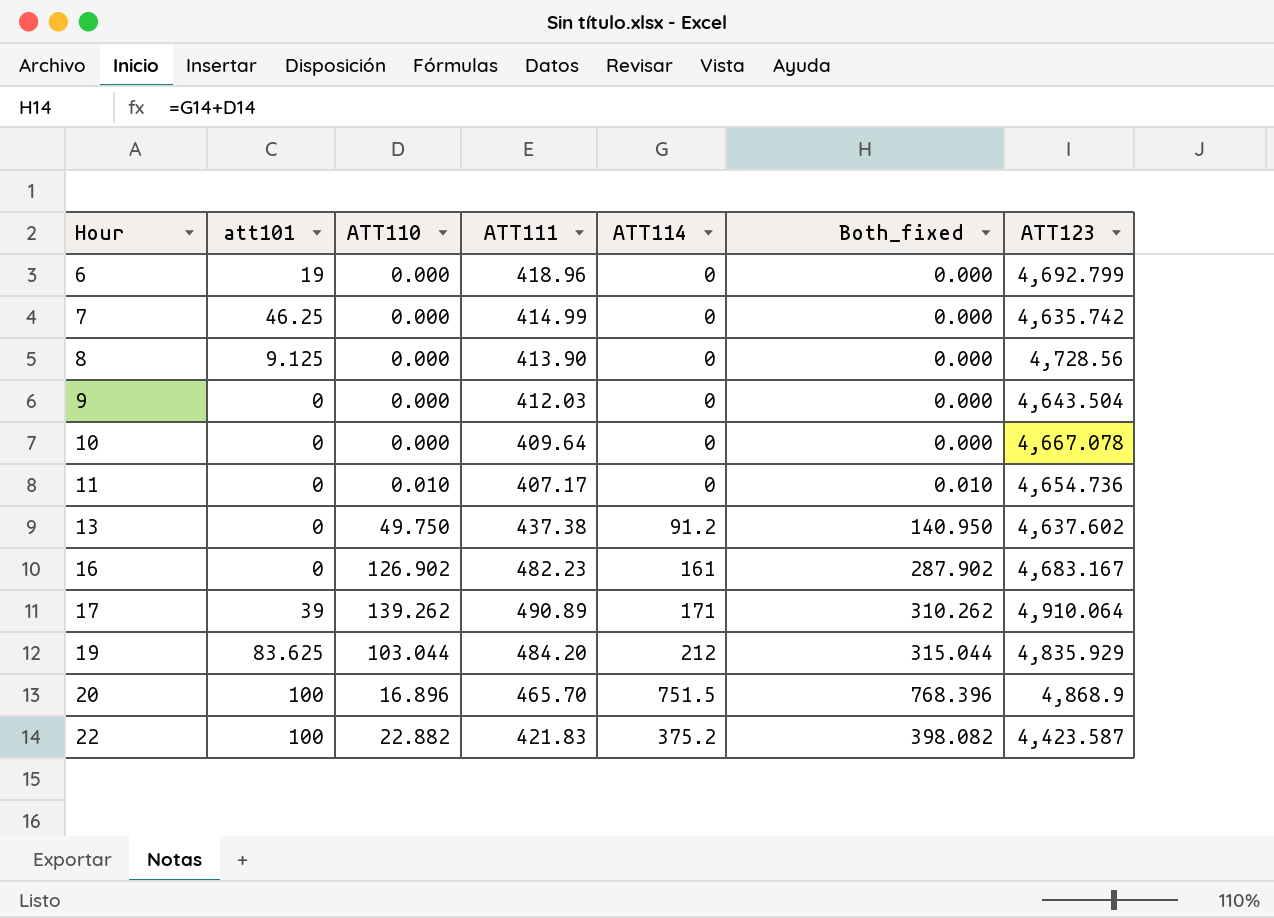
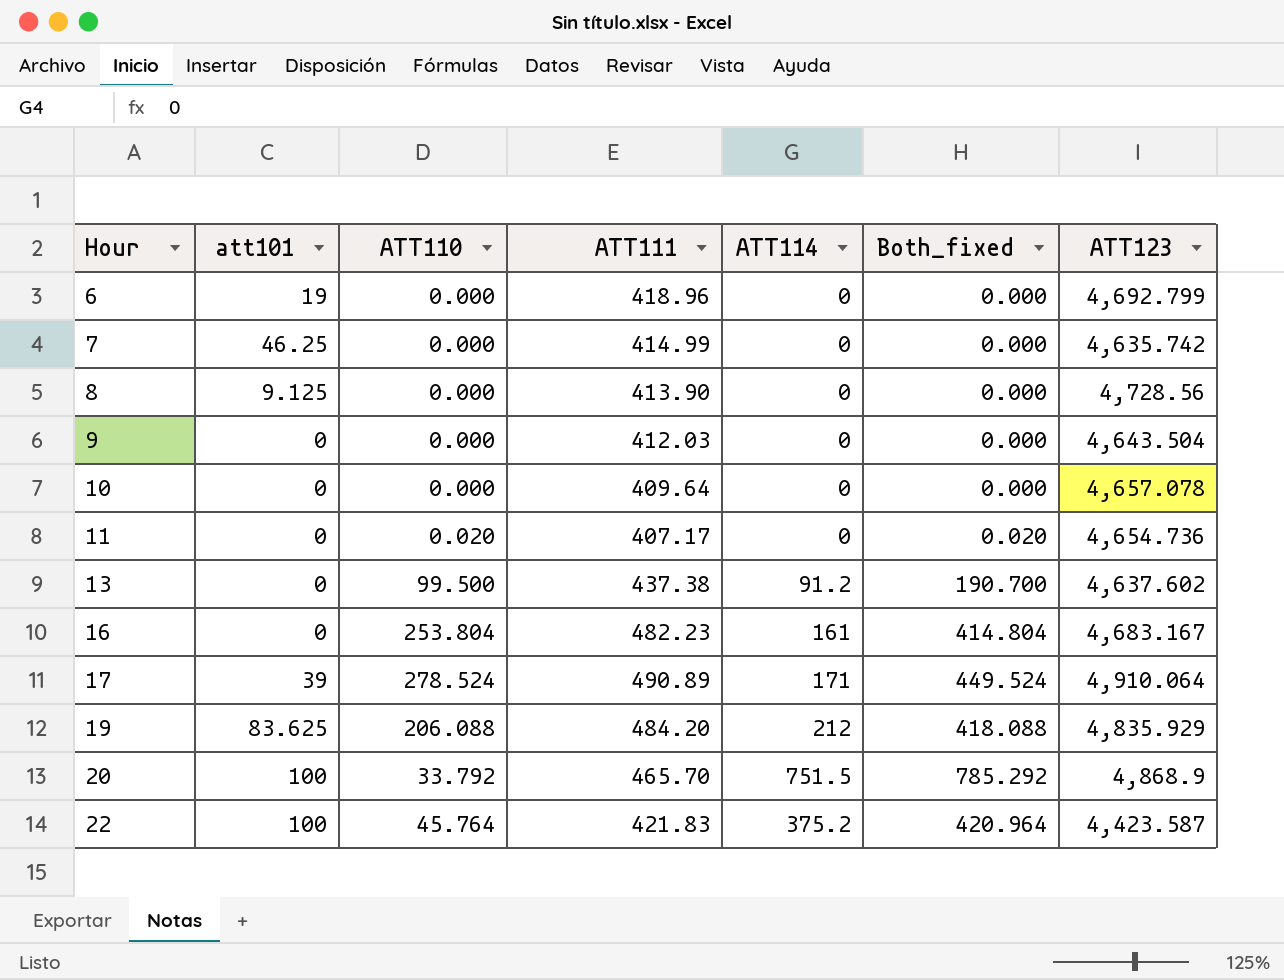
10 | ATT123: 4,667.078 -> 4,657.078
11 | ATT110: 0.010 -> 0.020
11 | Both_fixed: 0.010 -> 0.020
13 | ATT110: 49.750 -> 99.500
13 | Both_fixed: 140.950 -> 190.700
16 | ATT110: 126.902 -> 253.804
16 | Both_fixed: 287.902 -> 414.804
17 | ATT110: 139.262 -> 278.524
17 | Both_fixed: 310.262 -> 449.524
19 | ATT110: 103.044 -> 206.088
19 | Both_fixed: 315.044 -> 418.088
20 | ATT110: 16.896 -> 33.792
20 | Both_fixed: 768.396 -> 785.292
22 | ATT110: 22.882 -> 45.764
22 | Both_fixed: 398.082 -> 420.964

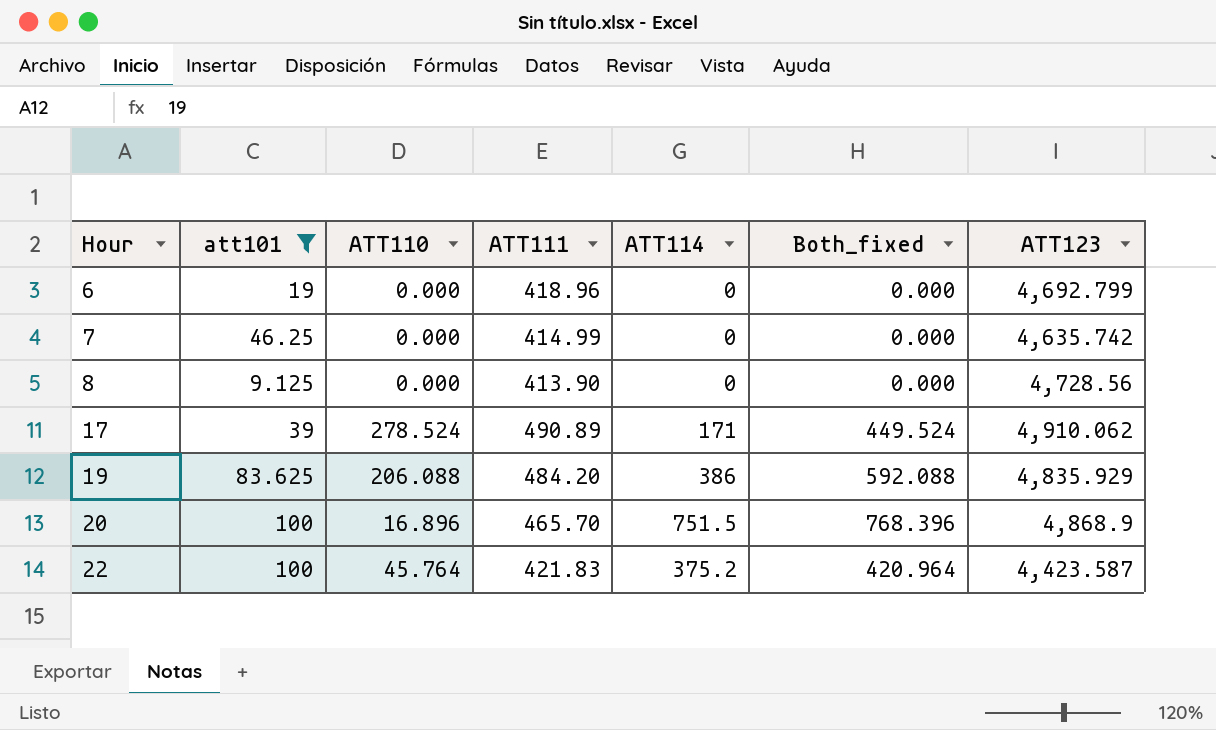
filter: none -> att101 != 0
17 | ATT123: 4,910.064 -> 4,910.062
19 | ATT114: 212 -> 386
19 | Both_fixed: 418.088 -> 592.088
20 | ATT110: 33.792 -> 16.896
20 | Both_fixed: 785.292 -> 768.396

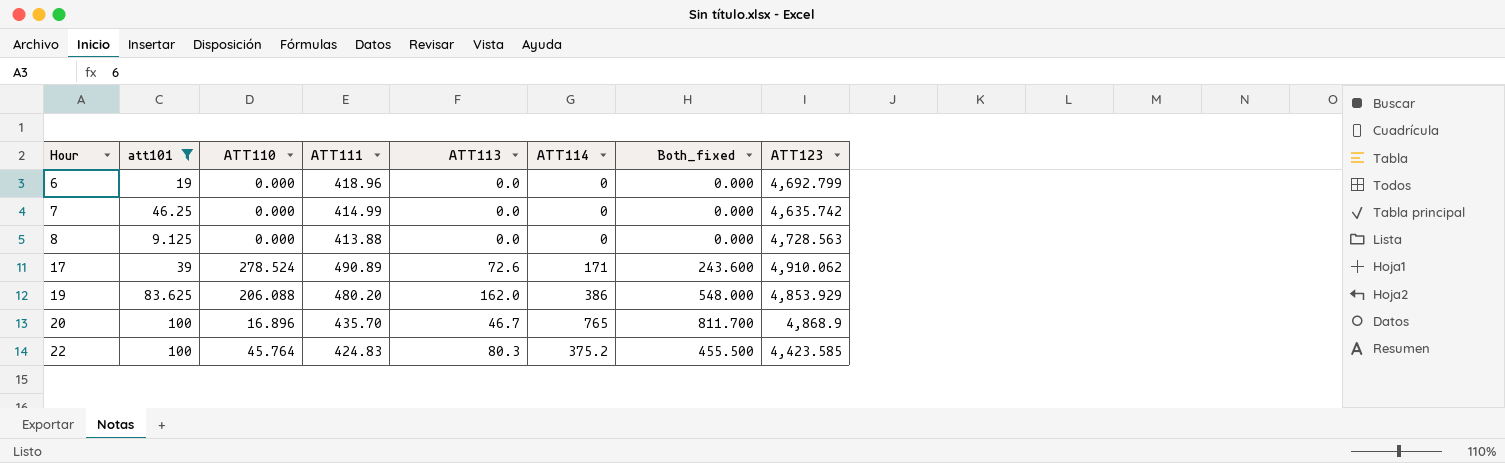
column ATT113 | position: none -> 5
column Both_fixed | formula: [ATT110] + [ATT114] -> [ATT113] + [ATT114]
8 | ATT111: 413.90 -> 413.88
8 | ATT123: 4,728.56 -> 4,728.563
19 | ATT111: 484.20 -> 480.20
19 | ATT123: 4,835.929 -> 4,853.929
20 | ATT111: 465.70 -> 435.70
20 | ATT114: 751.5 -> 765
22 | ATT111: 421.83 -> 424.83
22 | ATT123: 4,423.587 -> 4,423.585

